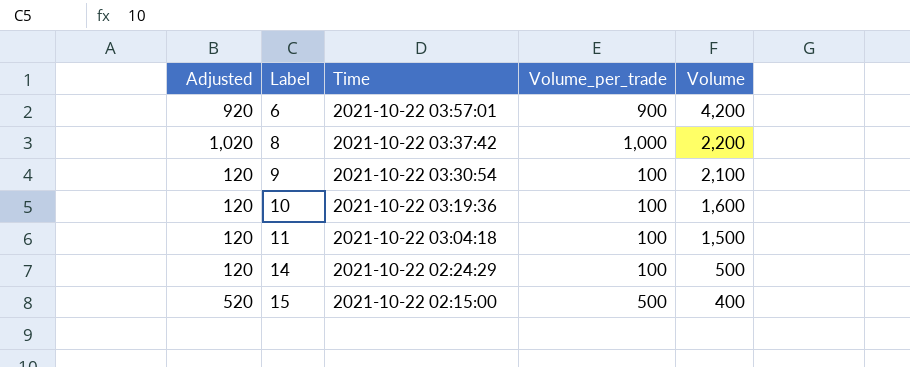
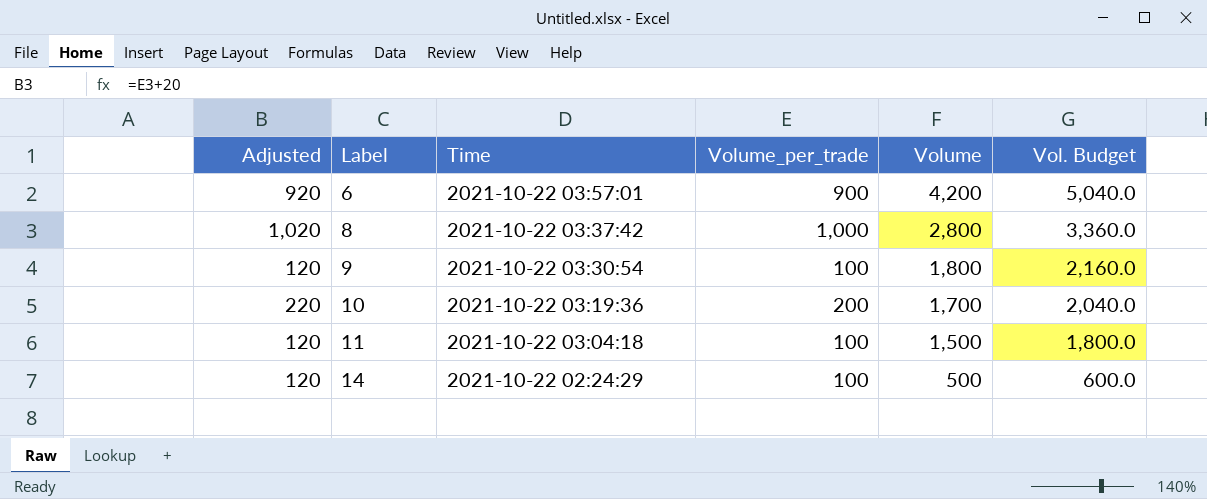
column Vol. Budget | formula: none -> [Volume] * 1.2
row 15: 520 | 2021-10-22 02:15:00 | 500 | 400 -> none
8 | Volume: 2,200 -> 2,800
9 | Volume: 2,100 -> 1,800
10 | Adjusted: 120 -> 220
10 | Volume_per_trade: 100 -> 200
10 | Volume: 1,600 -> 1,700

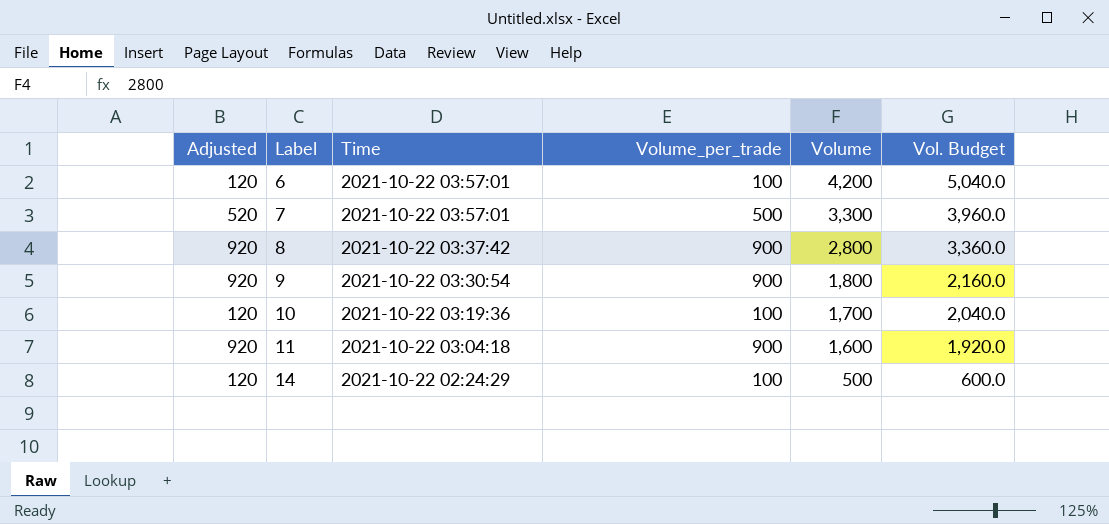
6 | Adjusted: 920 -> 120
6 | Volume_per_trade: 900 -> 100
row 7: none -> 520 | 2021-10-22 03:57:01 | 500 | 3,300 | 3,960.0
8 | Adjusted: 1,020 -> 920
8 | Volume_per_trade: 1,000 -> 900
9 | Adjusted: 120 -> 920
9 | Volume_per_trade: 100 -> 900
10 | Adjusted: 220 -> 120
10 | Volume_per_trade: 200 -> 100
11 | Adjusted: 120 -> 920
11 | Volume_per_trade: 100 -> 900
11 | Volume: 1,500 -> 1,600
11 | Vol. Budget: 1,800.0 -> 1,920.0

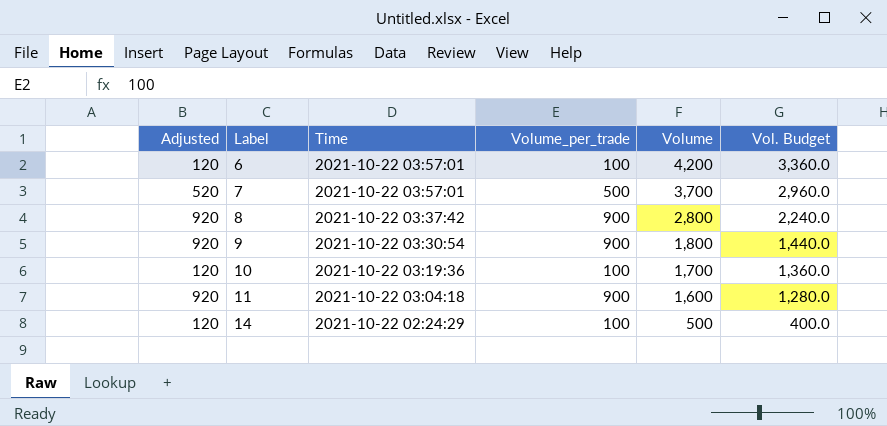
column Vol. Budget | formula: [Volume] * 1.2 -> [Volume] * 0.8
7 | Volume: 3,300 -> 3,700

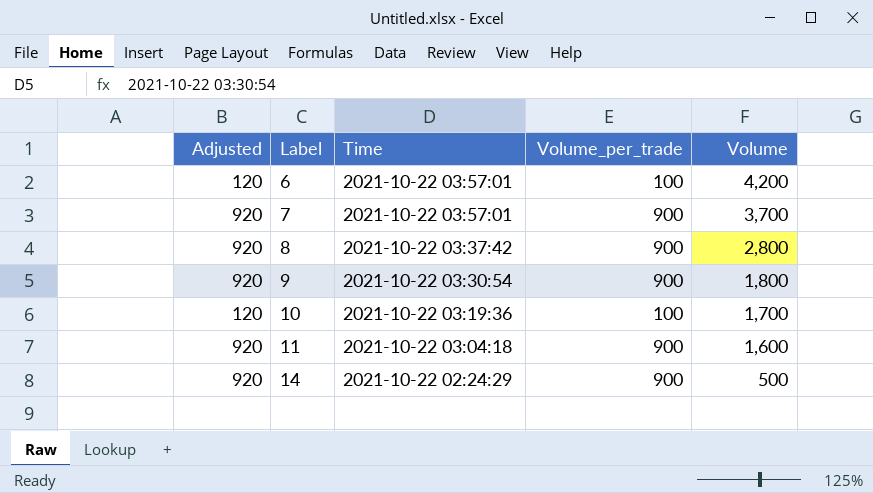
column Vol. Budget | formula: [Volume] * 0.8 -> none
7 | Adjusted: 520 -> 920
7 | Volume_per_trade: 500 -> 900
14 | Adjusted: 120 -> 920
14 | Volume_per_trade: 100 -> 900

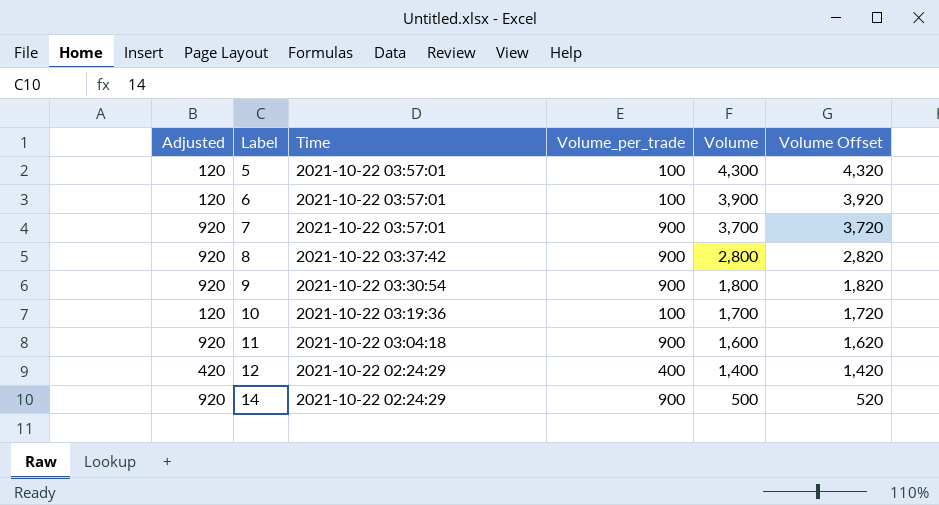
column Volume Offset | formula: none -> [Volume] + 20
row 5: none -> 120 | 2021-10-22 03:57:01 | 100 | 4,300 | 4,320
6 | Volume: 4,200 -> 3,900
row 12: none -> 420 | 2021-10-22 02:24:29 | 400 | 1,400 | 1,420

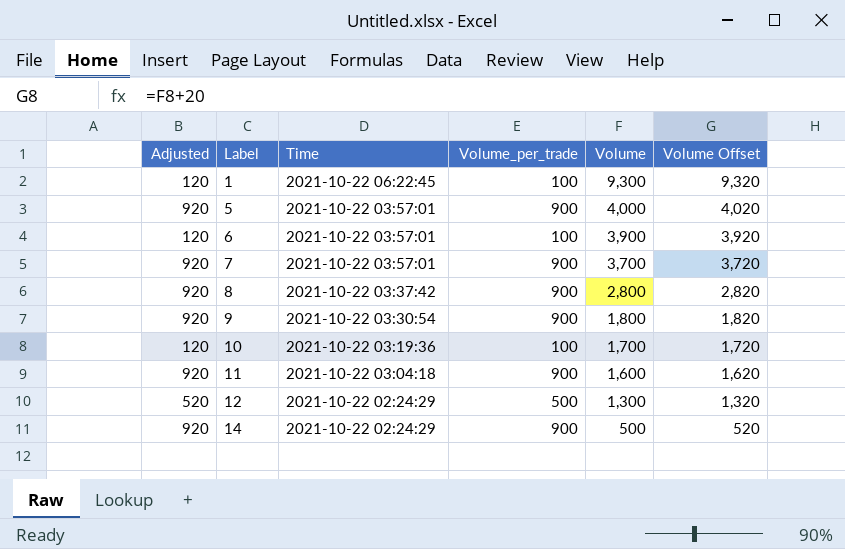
row 1: none -> 120 | 2021-10-22 06:22:45 | 100 | 9,300 | 9,320
5 | Adjusted: 120 -> 920
5 | Volume_per_trade: 100 -> 900
5 | Volume: 4,300 -> 4,000
5 | Volume Offset: 4,320 -> 4,020
12 | Adjusted: 420 -> 520
12 | Volume_per_trade: 400 -> 500
12 | Volume: 1,400 -> 1,300
12 | Volume Offset: 1,420 -> 1,320

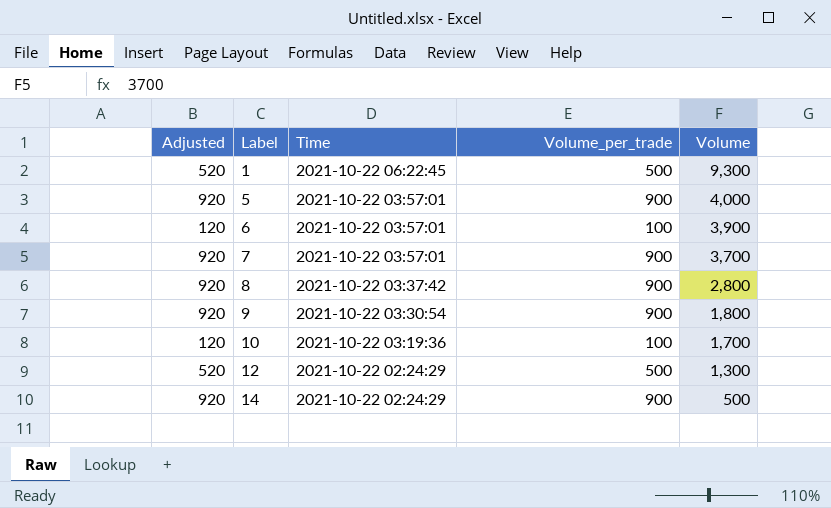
column Volume Offset | formula: [Volume] + 20 -> none
row 11: 920 | 2021-10-22 03:04:18 | 900 | 1,600 | 1,620 -> none
1 | Adjusted: 120 -> 520
1 | Volume_per_trade: 100 -> 500

